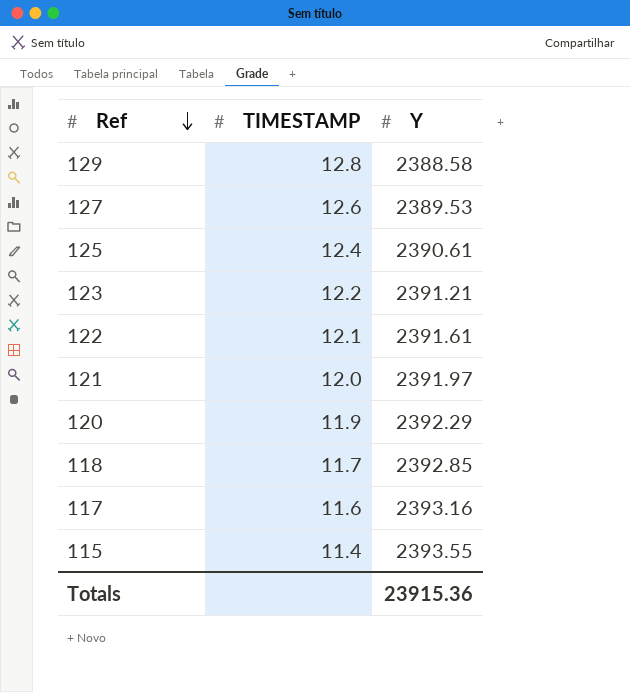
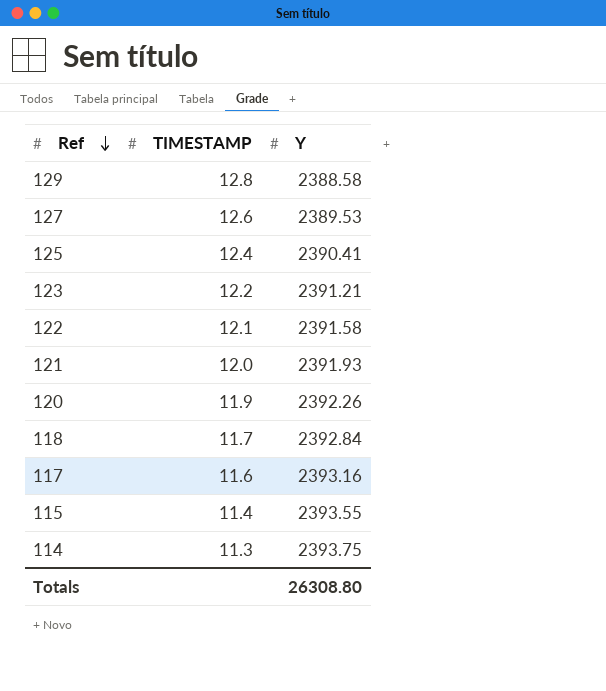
125 | Y: 2390.61 -> 2390.41
122 | Y: 2391.61 -> 2391.58
121 | Y: 2391.97 -> 2391.93
120 | Y: 2392.29 -> 2392.26
118 | Y: 2392.85 -> 2392.84
row 114: none -> 11.3 | 2393.75
Totals | Y: 23915.36 -> 26308.80

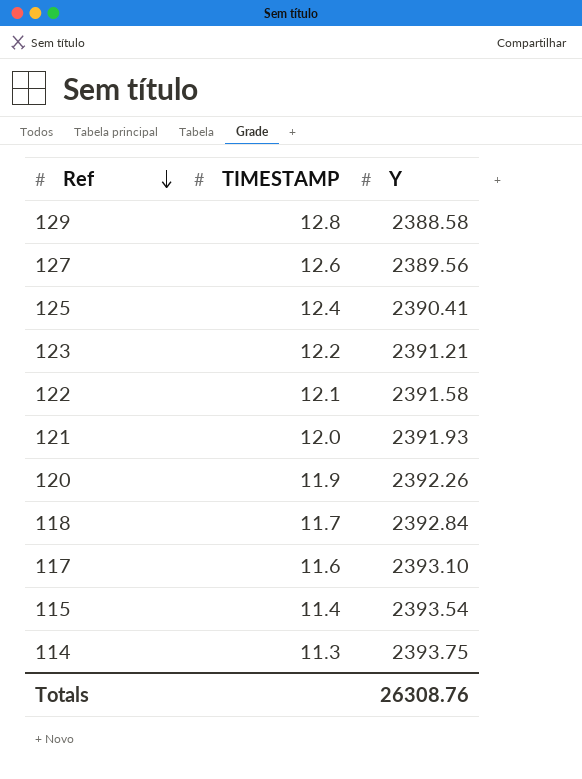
127 | Y: 2389.53 -> 2389.56
117 | Y: 2393.16 -> 2393.10
115 | Y: 2393.55 -> 2393.54
Totals | Y: 26308.80 -> 26308.76

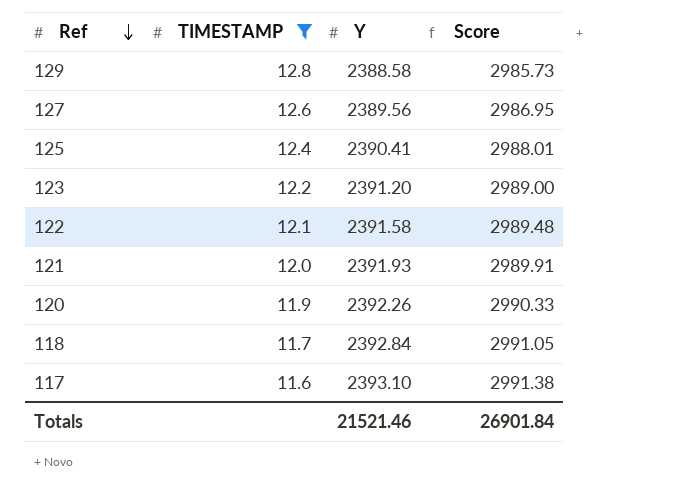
filter: none -> TIMESTAMP >= 11.6
column Score | formula: none -> [Y] * 1.25
123 | Y: 2391.21 -> 2391.20
Totals | Y: 26308.76 -> 21521.46

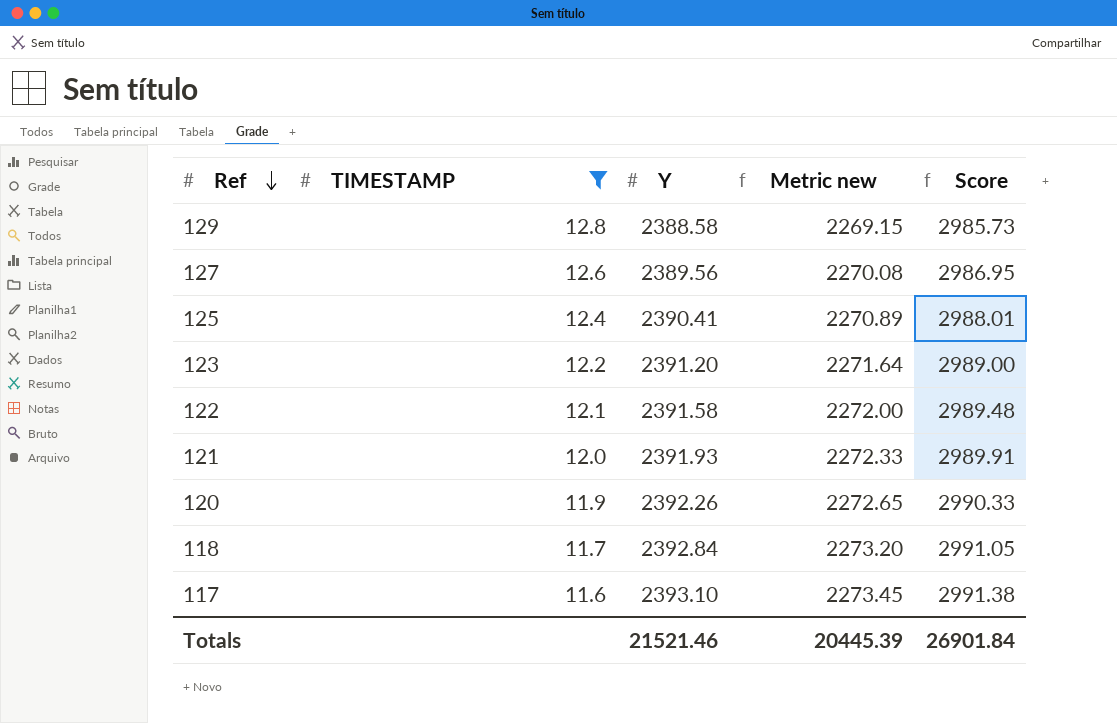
column Metric new | formula: none -> [Y] * 0.95

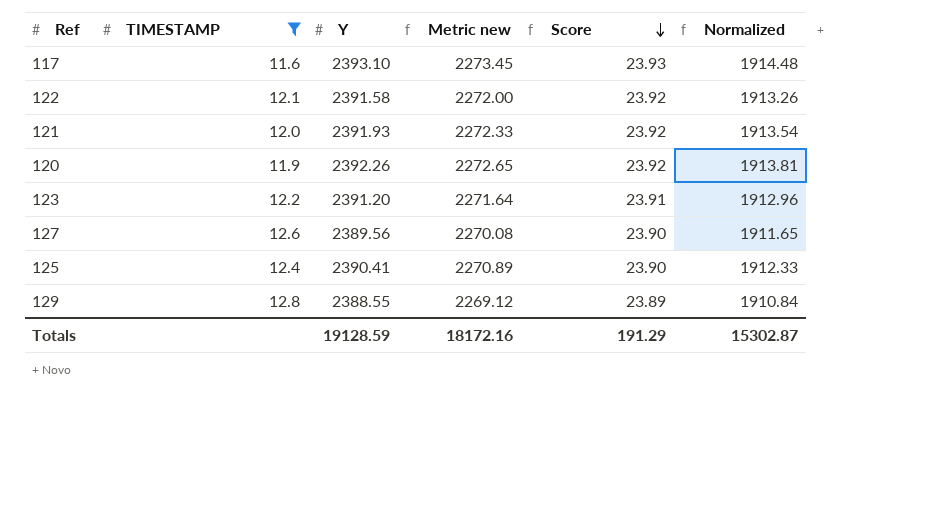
row order: Ref descending -> Score descending
column Score | formula: [Y] * 1.25 -> [Y] * 0.01
column Normalized | formula: none -> [Y] * 0.8
row 118: 11.7 | 2392.84 | 2273.20 | 2991.05 -> none
129 | Y: 2388.58 -> 2388.55
129 | Metric new: 2269.15 -> 2269.12
Totals | Y: 21521.46 -> 19128.59
Totals | Metric new: 20445.39 -> 18172.16
Totals | Score: 26901.84 -> 191.29

